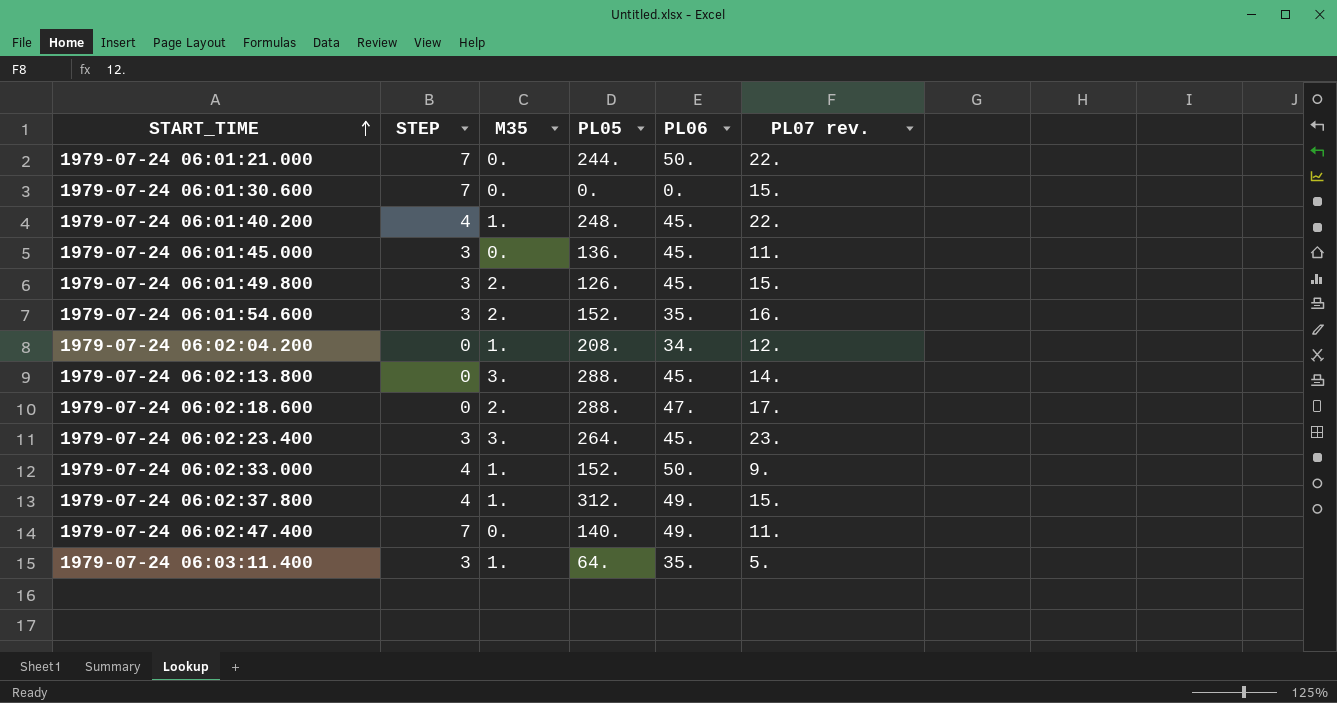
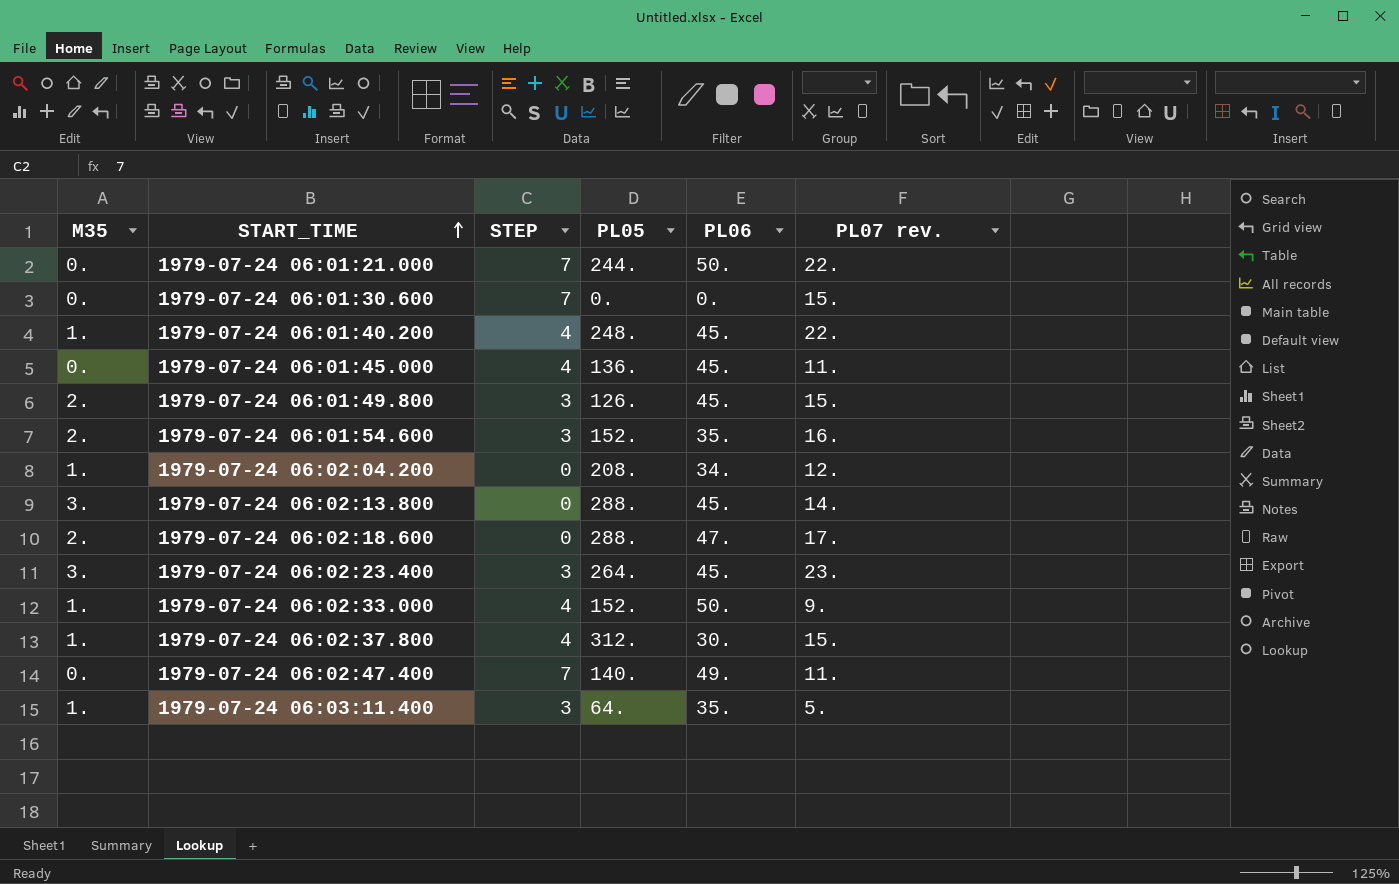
column M35 | position: 3 -> 1
1979-07-24 06:01:45.000 | STEP: 3 -> 4
1979-07-24 06:02:37.800 | PL06: 49. -> 30.

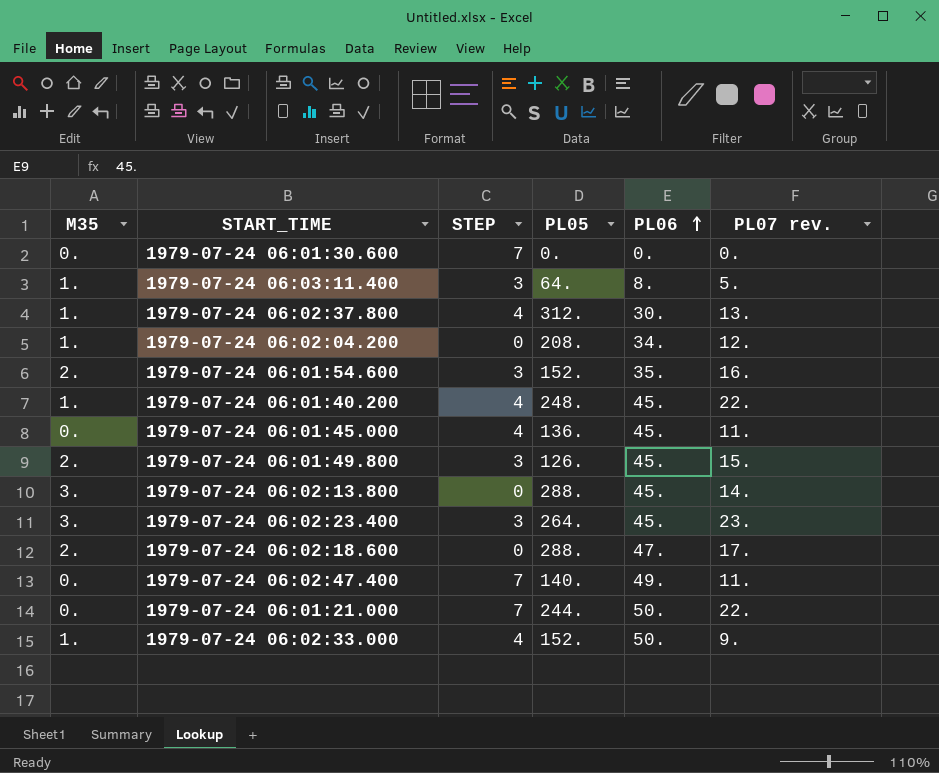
row order: START_TIME ascending -> PL06 ascending
1979-07-24 06:01:30.600 | PL07 rev.: 15. -> 0.
1979-07-24 06:03:11.400 | PL06: 35. -> 8.
1979-07-24 06:02:37.800 | PL07 rev.: 15. -> 13.

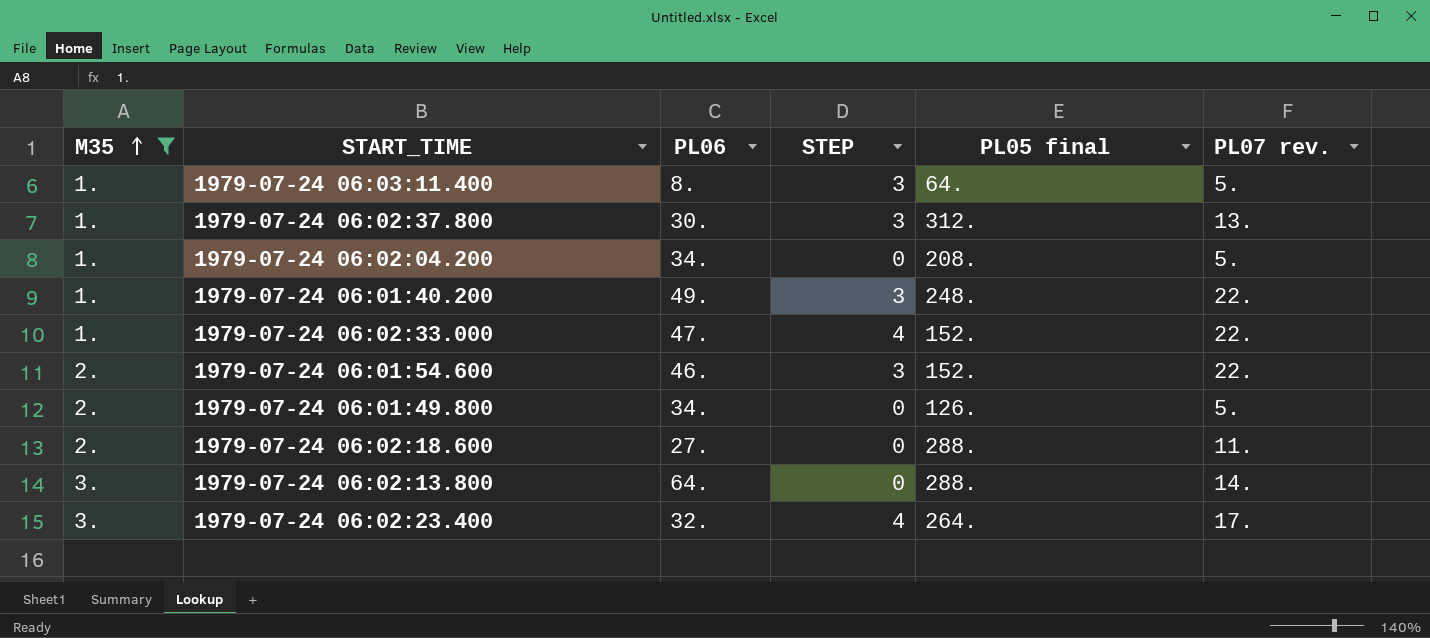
filter: none -> M35 != 0.
row order: PL06 ascending -> M35 ascending
column PL06 | position: 5 -> 3
column name: PL05 -> PL05 final
1979-07-24 06:02:37.800 | STEP: 4 -> 3
1979-07-24 06:02:04.200 | PL07 rev.: 12. -> 5.
1979-07-24 06:01:40.200 | PL06: 45. -> 49.
1979-07-24 06:01:40.200 | STEP: 4 -> 3
1979-07-24 06:02:33.000 | PL06: 50. -> 47.
1979-07-24 06:02:33.000 | PL07 rev.: 9. -> 22.
1979-07-24 06:01:54.600 | PL06: 35. -> 46.
1979-07-24 06:01:54.600 | PL07 rev.: 16. -> 22.
1979-07-24 06:01:49.800 | PL06: 45. -> 34.
1979-07-24 06:01:49.800 | STEP: 3 -> 0
1979-07-24 06:01:49.800 | PL07 rev.: 15. -> 5.
1979-07-24 06:02:18.600 | PL06: 47. -> 27.
1979-07-24 06:02:18.600 | PL07 rev.: 17. -> 11.
1979-07-24 06:02:13.800 | PL06: 45. -> 64.
1979-07-24 06:02:23.400 | PL06: 45. -> 32.
1979-07-24 06:02:23.400 | STEP: 3 -> 4
1979-07-24 06:02:23.400 | PL07 rev.: 23. -> 17.

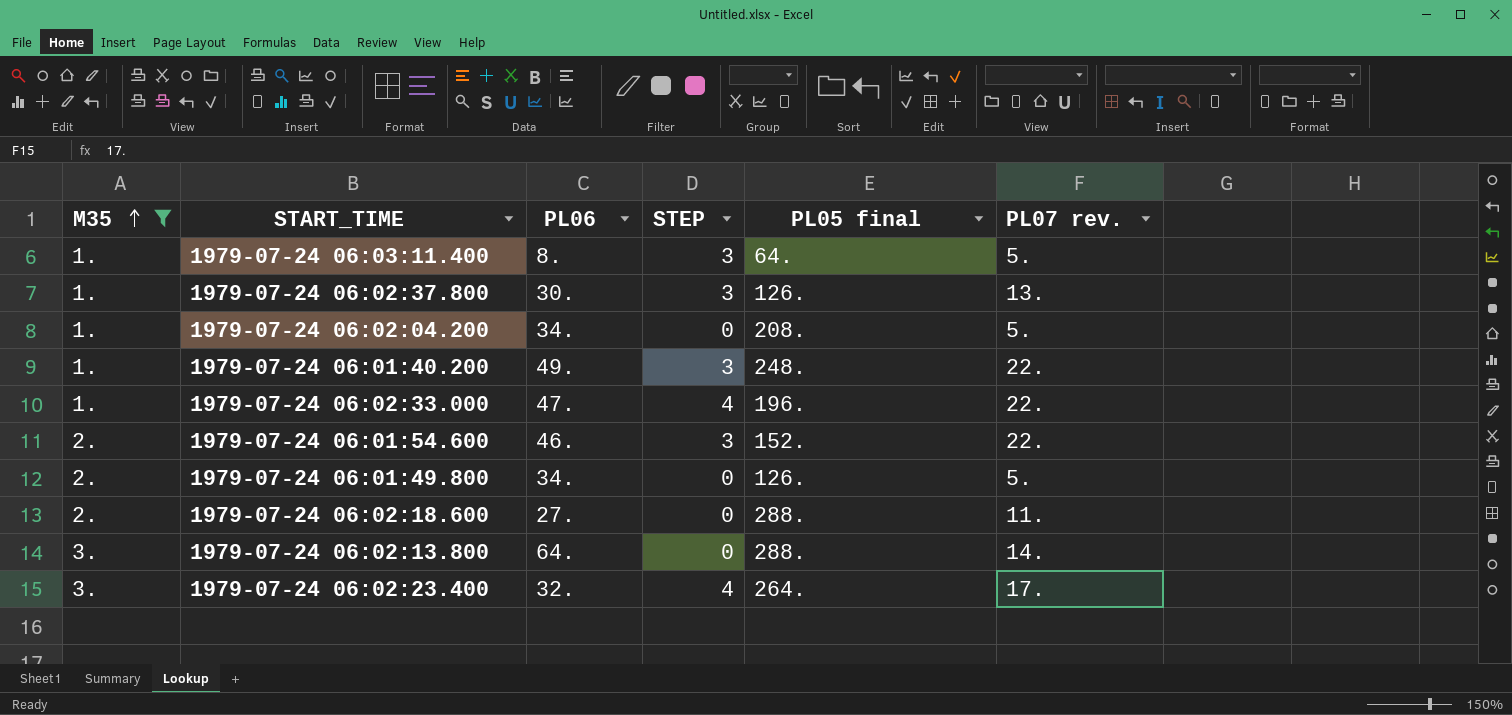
1979-07-24 06:02:37.800 | PL05 final: 312. -> 126.
1979-07-24 06:02:33.000 | PL05 final: 152. -> 196.

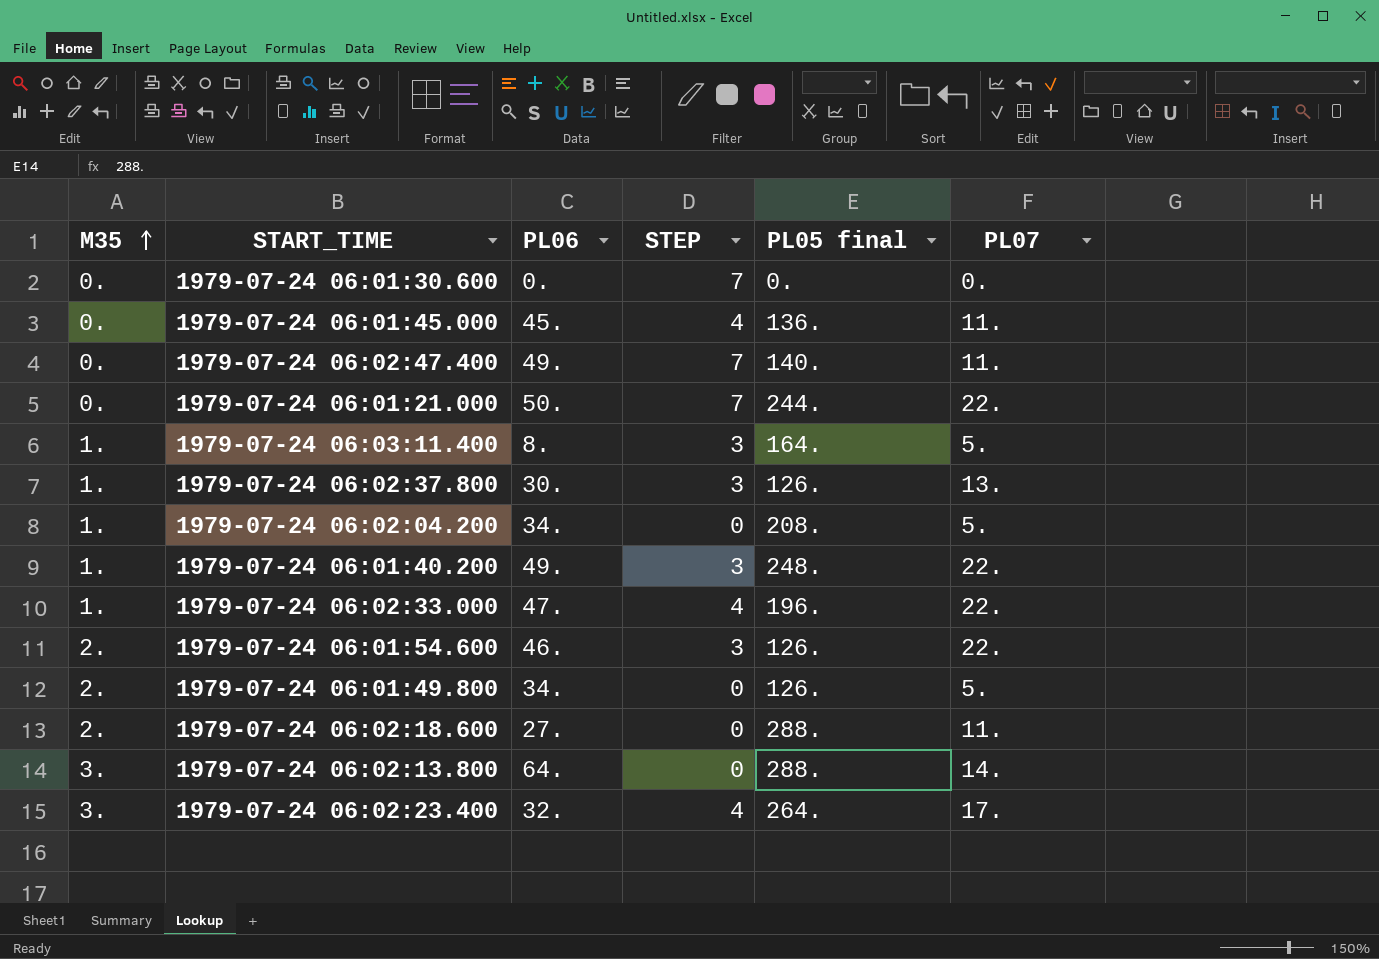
filter: M35 != 0. -> none
column name: PL07 rev. -> PL07
1979-07-24 06:03:11.400 | PL05 final: 64. -> 164.
1979-07-24 06:01:54.600 | PL05 final: 152. -> 126.

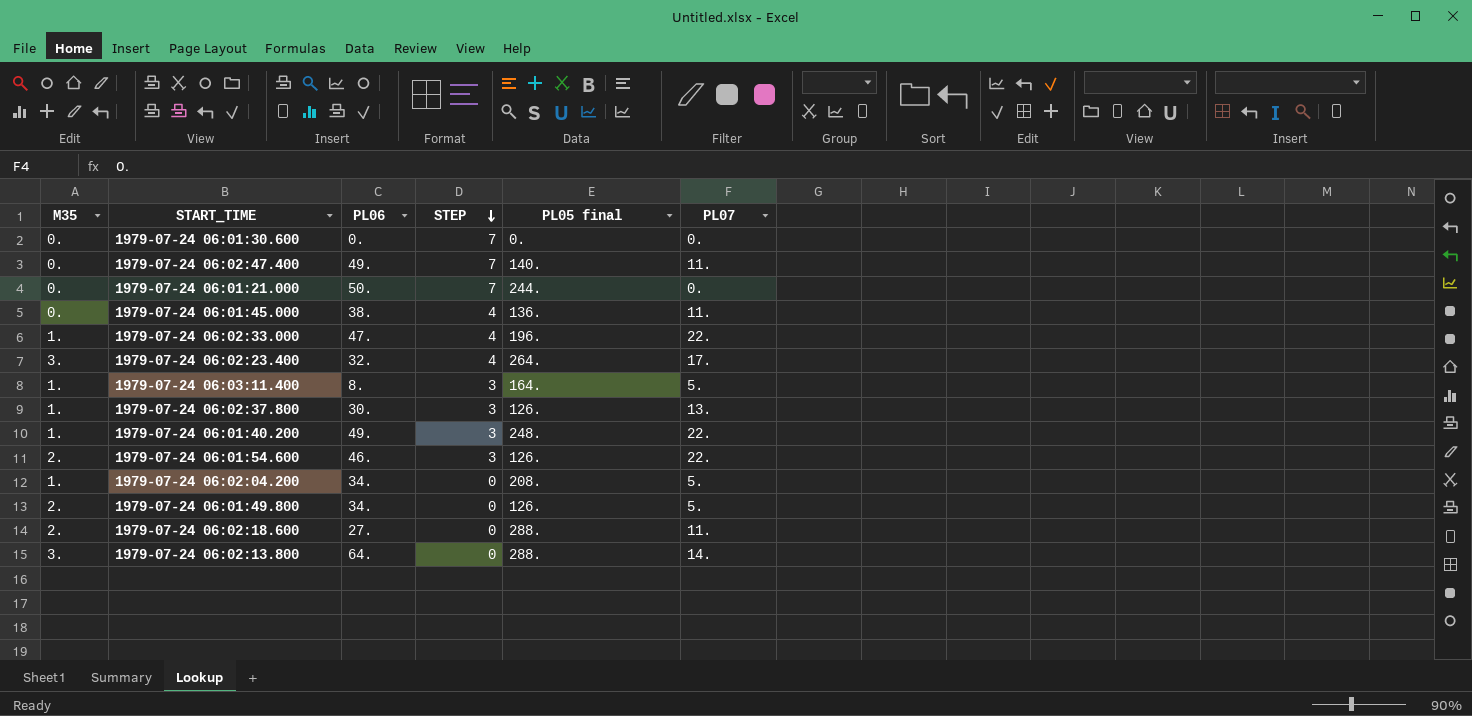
row order: M35 ascending -> STEP descending
1979-07-24 06:01:21.000 | PL07: 22. -> 0.
1979-07-24 06:01:45.000 | PL06: 45. -> 38.

